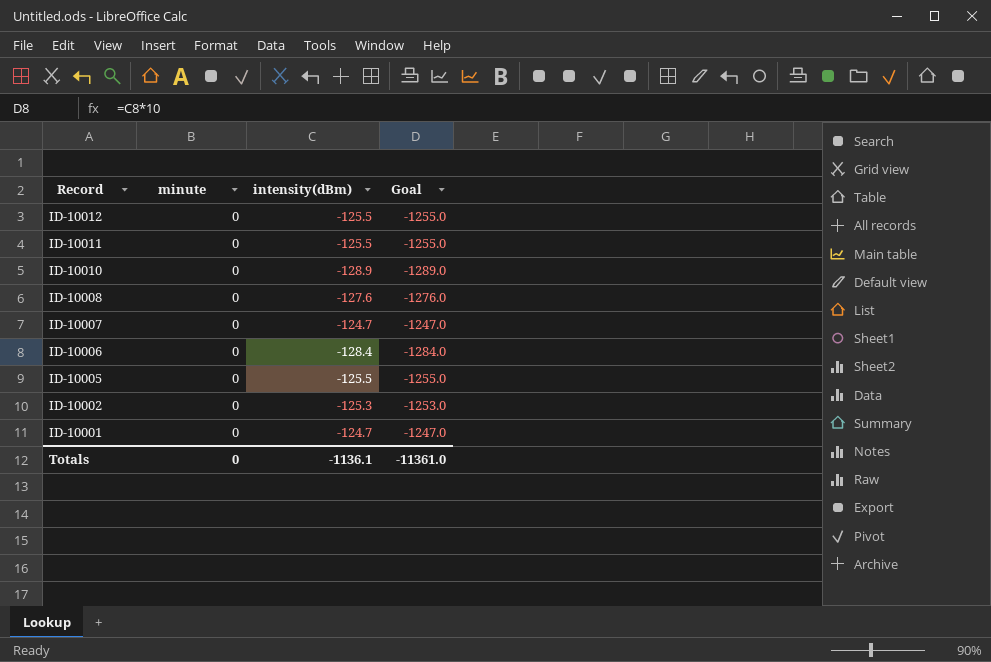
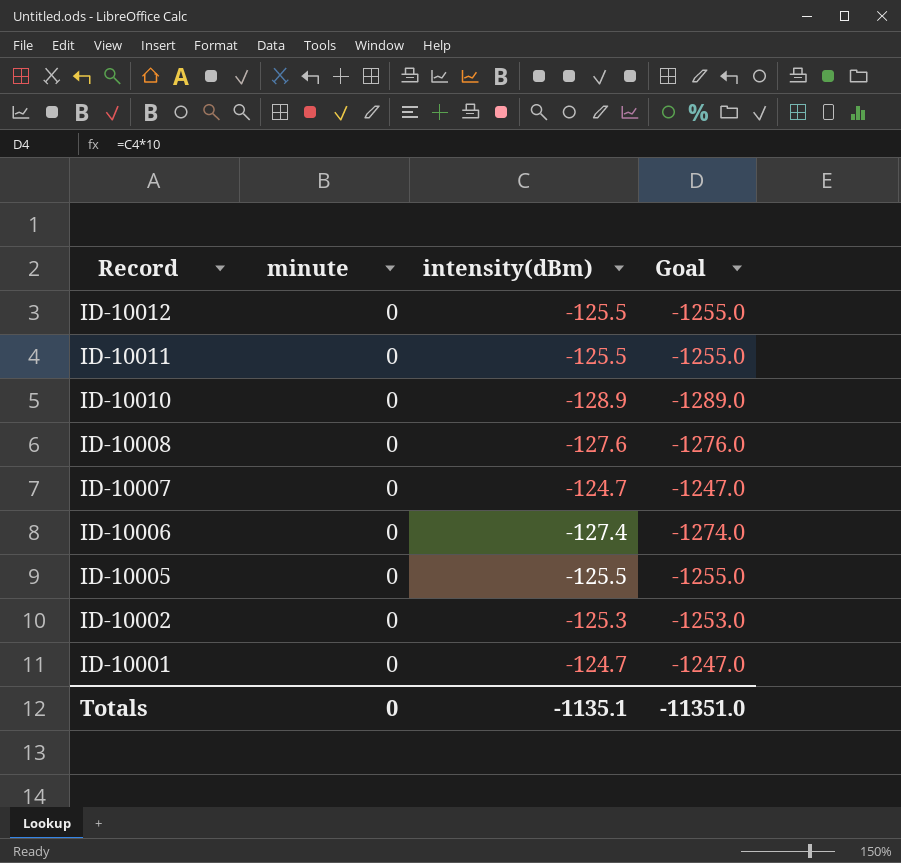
ID-10006 | intensity(dBm): -128.4 -> -127.4
ID-10006 | Goal: -1284.0 -> -1274.0
Totals | intensity(dBm): -1136.1 -> -1135.1
Totals | Goal: -11361.0 -> -11351.0

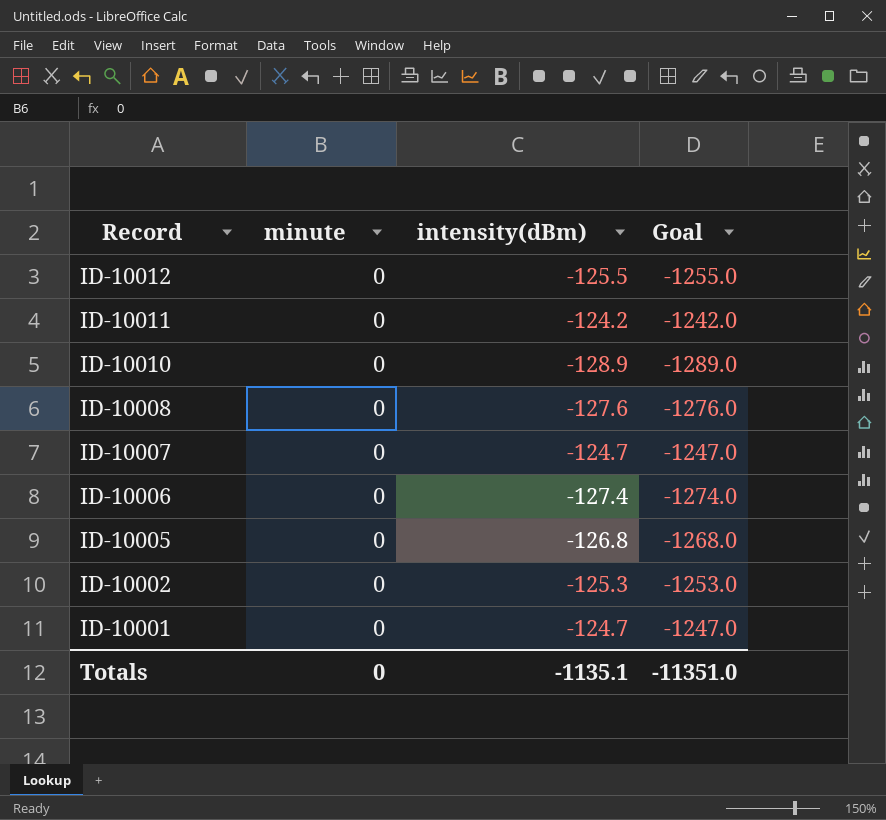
ID-10011 | intensity(dBm): -125.5 -> -124.2
ID-10011 | Goal: -1255.0 -> -1242.0
ID-10005 | intensity(dBm): -125.5 -> -126.8
ID-10005 | Goal: -1255.0 -> -1268.0

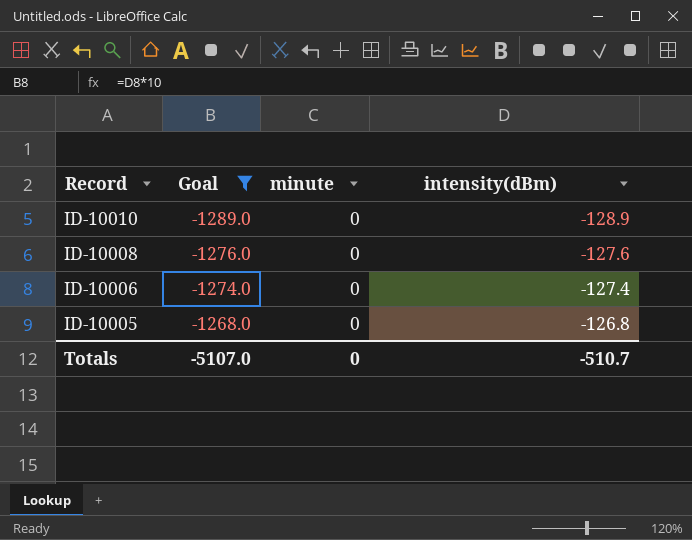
filter: none -> Goal <= -1268.0
column Goal | position: 4 -> 2
Totals | Goal: -11351.0 -> -5107.0
Totals | intensity(dBm): -1135.1 -> -510.7

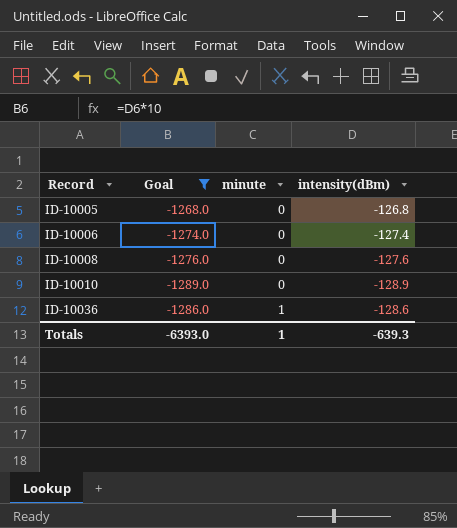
row order: Record descending -> Record ascending
row ID-10036: none -> -1286.0 | 1 | -128.6
Totals | Goal: -5107.0 -> -6393.0
Totals | minute: 0 -> 1
Totals | intensity(dBm): -510.7 -> -639.3

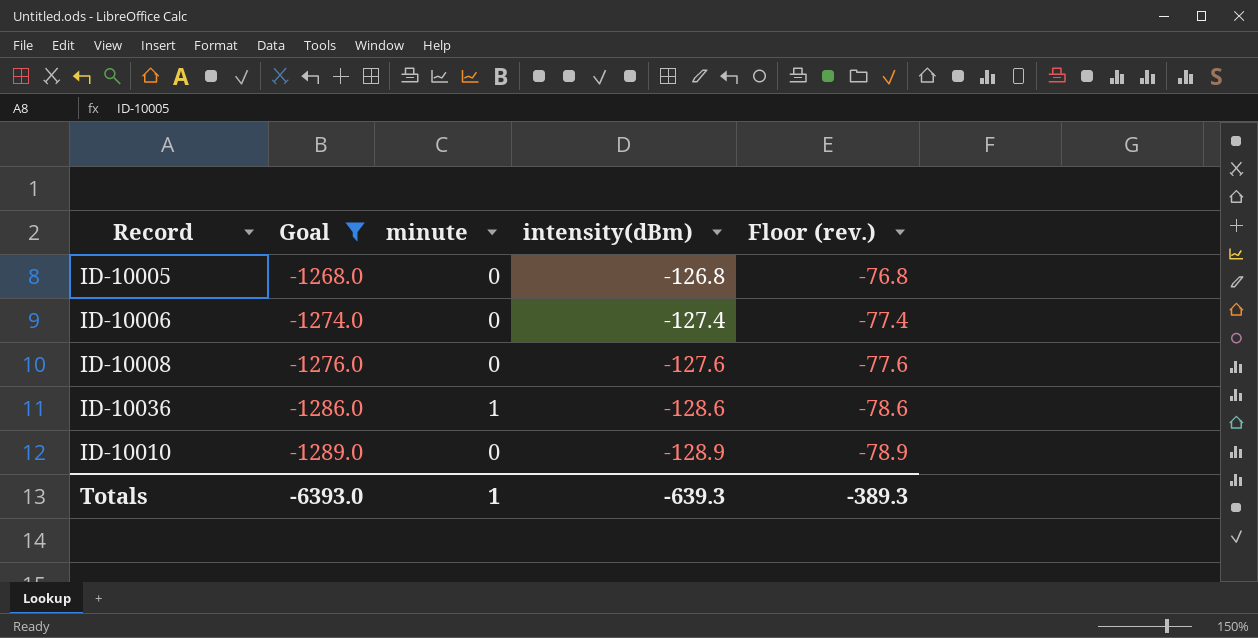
row order: Record ascending -> Goal descending
column Floor (rev.) | formula: none -> [intensity(dBm)] + 50

